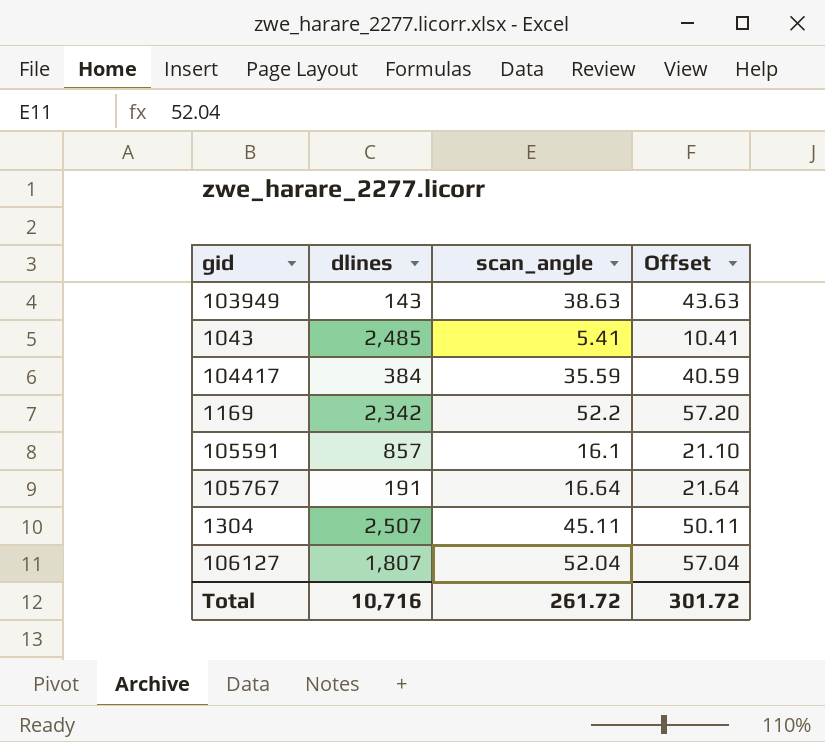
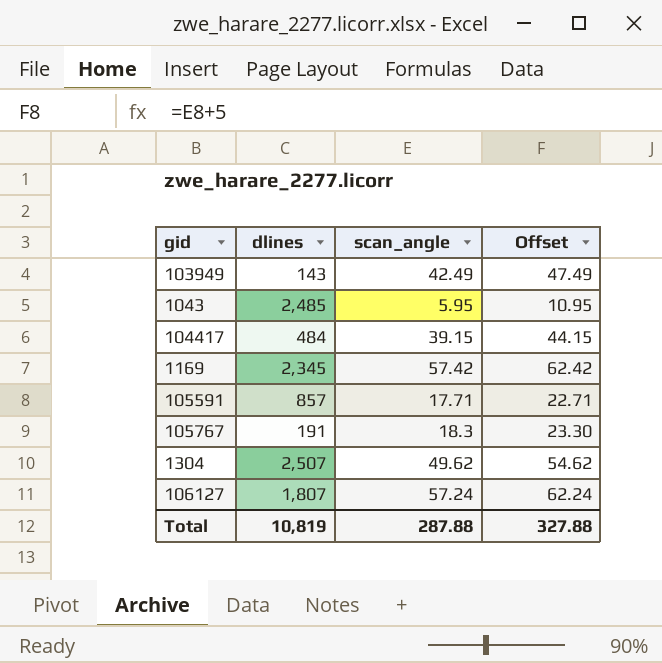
103949 | scan_angle: 38.63 -> 42.49
103949 | Offset: 43.63 -> 47.49
1043 | scan_angle: 5.41 -> 5.95
1043 | Offset: 10.41 -> 10.95
104417 | dlines: 384 -> 484
104417 | scan_angle: 35.59 -> 39.15
104417 | Offset: 40.59 -> 44.15
1169 | dlines: 2,342 -> 2,345
1169 | scan_angle: 52.2 -> 57.42
1169 | Offset: 57.20 -> 62.42
105591 | scan_angle: 16.1 -> 17.71
105591 | Offset: 21.10 -> 22.71
105767 | scan_angle: 16.64 -> 18.3
105767 | Offset: 21.64 -> 23.30
1304 | scan_angle: 45.11 -> 49.62
1304 | Offset: 50.11 -> 54.62
106127 | scan_angle: 52.04 -> 57.24
106127 | Offset: 57.04 -> 62.24
Total | dlines: 10,716 -> 10,819
Total | scan_angle: 261.72 -> 287.88
Total | Offset: 301.72 -> 327.88

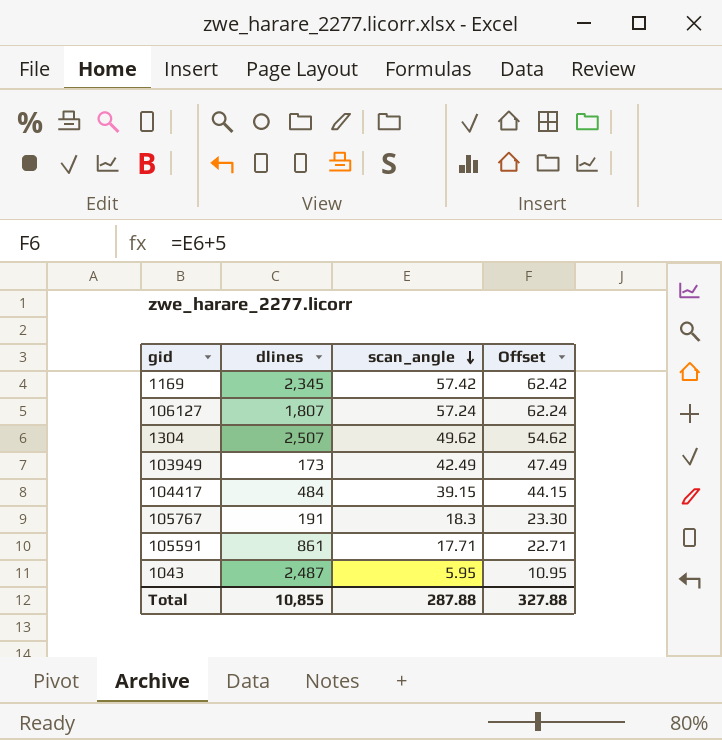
row order: none -> scan_angle descending
103949 | dlines: 143 -> 173
105591 | dlines: 857 -> 861
1043 | dlines: 2,485 -> 2,487
Total | dlines: 10,819 -> 10,855

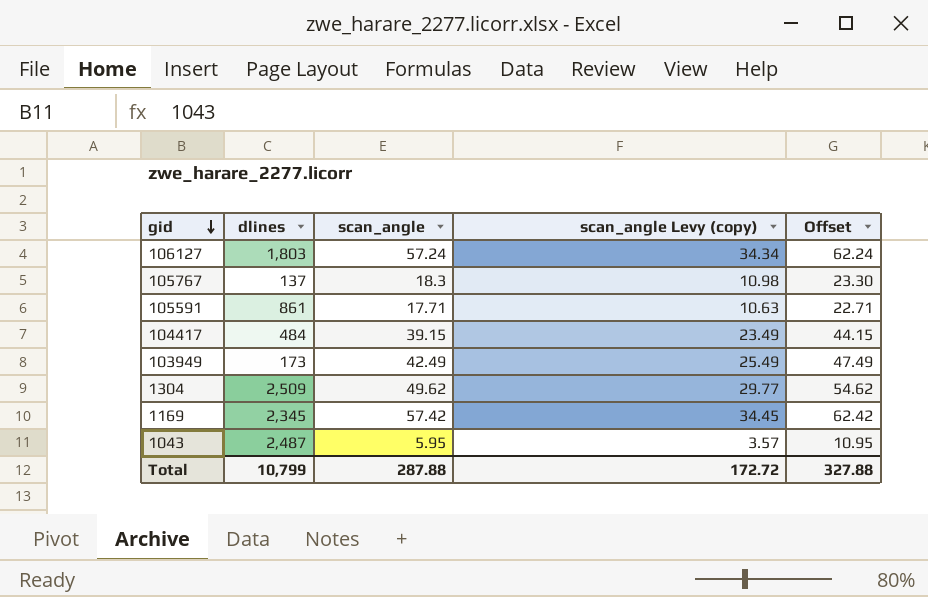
row order: scan_angle descending -> gid descending
column scan_angle Levy (copy) | formula: none -> [scan_angle] * 0.6
106127 | dlines: 1,807 -> 1,803
105767 | dlines: 191 -> 137
1304 | dlines: 2,507 -> 2,509
Total | dlines: 10,855 -> 10,799

